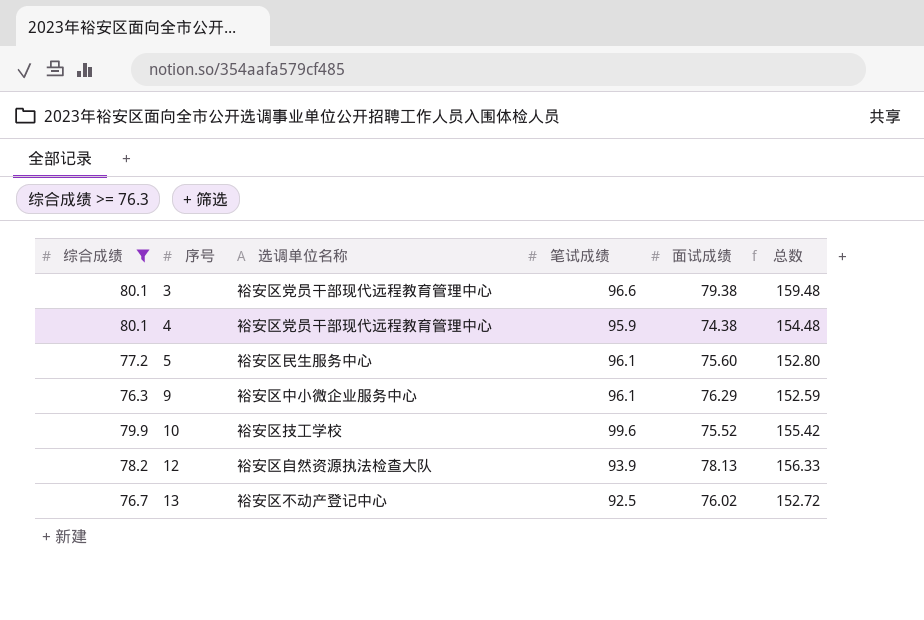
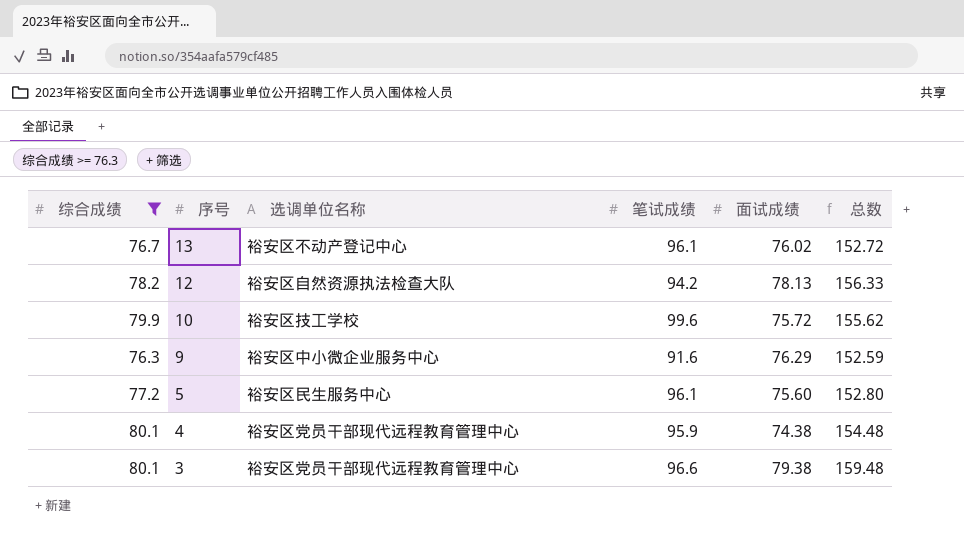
row order: 序号 ascending -> 序号 descending
13 | 笔试成绩: 92.5 -> 96.1
12 | 笔试成绩: 93.9 -> 94.2
10 | 面试成绩: 75.52 -> 75.72
10 | 总数: 155.42 -> 155.62
9 | 笔试成绩: 96.1 -> 91.6

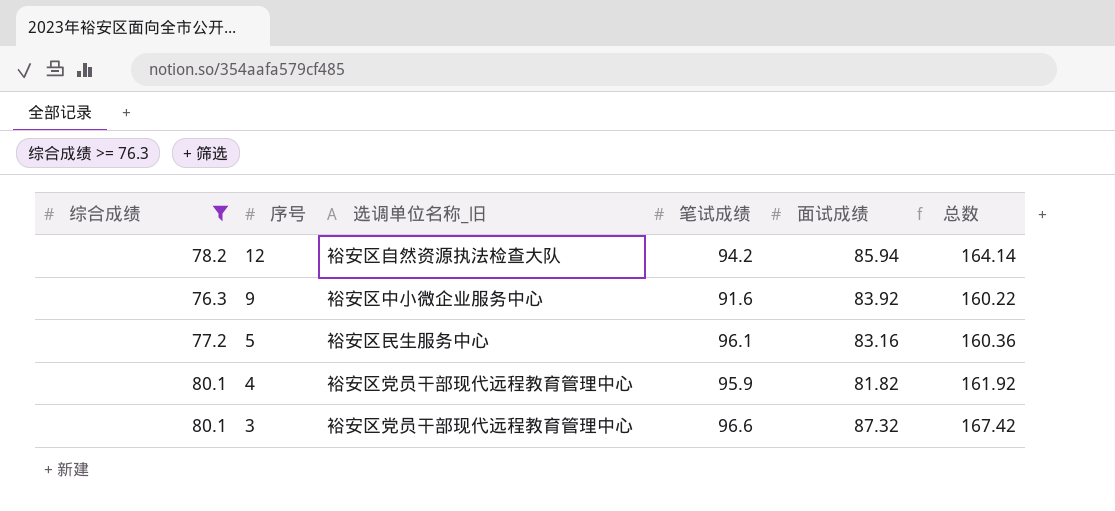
column name: 选调单位名称 -> 选调单位名称_旧
row 13: 76.7 | 裕安区不动产登记中心 | 96.1 | 76.02 | 152.72 -> none
row 10: 79.9 | 裕安区技工学校 | 99.6 | 75.72 | 155.62 -> none
12 | 面试成绩: 78.13 -> 85.94
12 | 总数: 156.33 -> 164.14
9 | 面试成绩: 76.29 -> 83.92
9 | 总数: 152.59 -> 160.22
5 | 面试成绩: 75.60 -> 83.16
5 | 总数: 152.80 -> 160.36
4 | 面试成绩: 74.38 -> 81.82
4 | 总数: 154.48 -> 161.92
3 | 面试成绩: 79.38 -> 87.32
3 | 总数: 159.48 -> 167.42

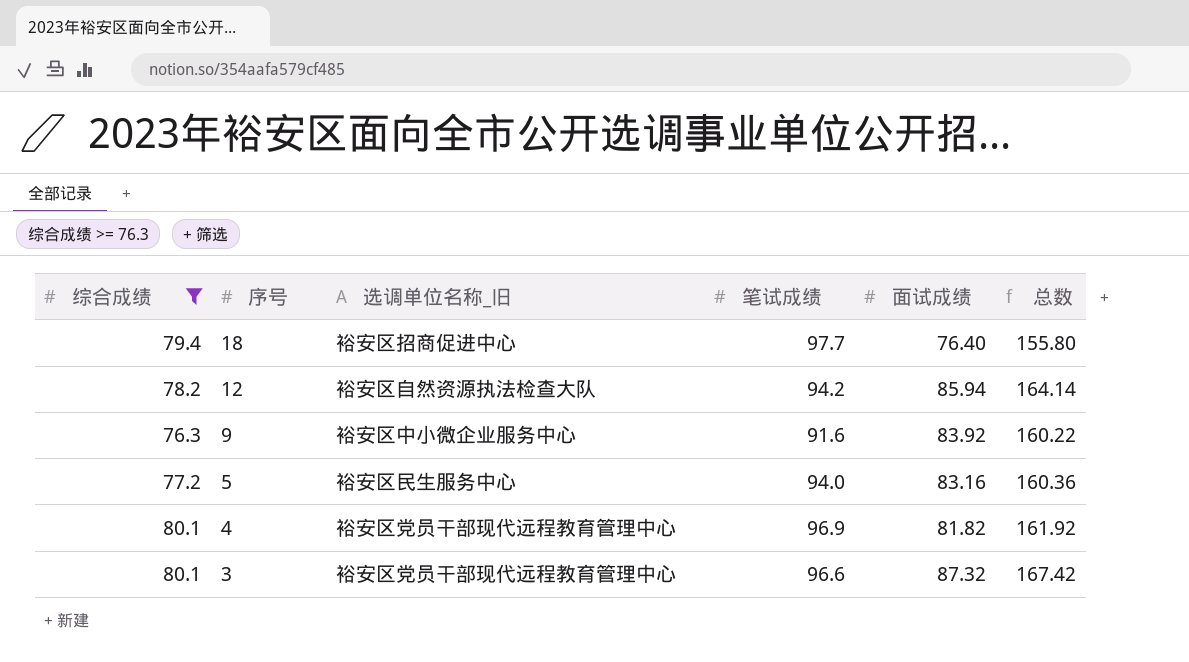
row 18: none -> 79.4 | 裕安区招商促进中心 | 97.7 | 76.40 | 155.80
5 | 笔试成绩: 96.1 -> 94.0
4 | 笔试成绩: 95.9 -> 96.9

